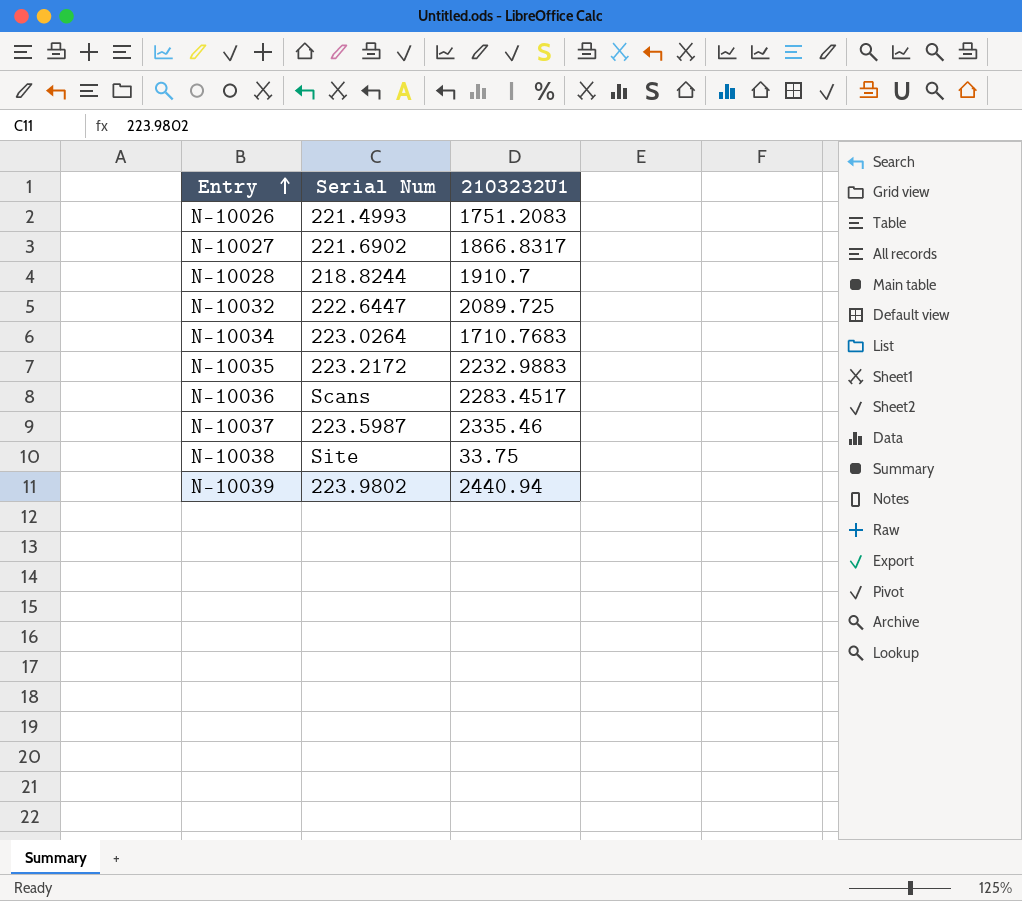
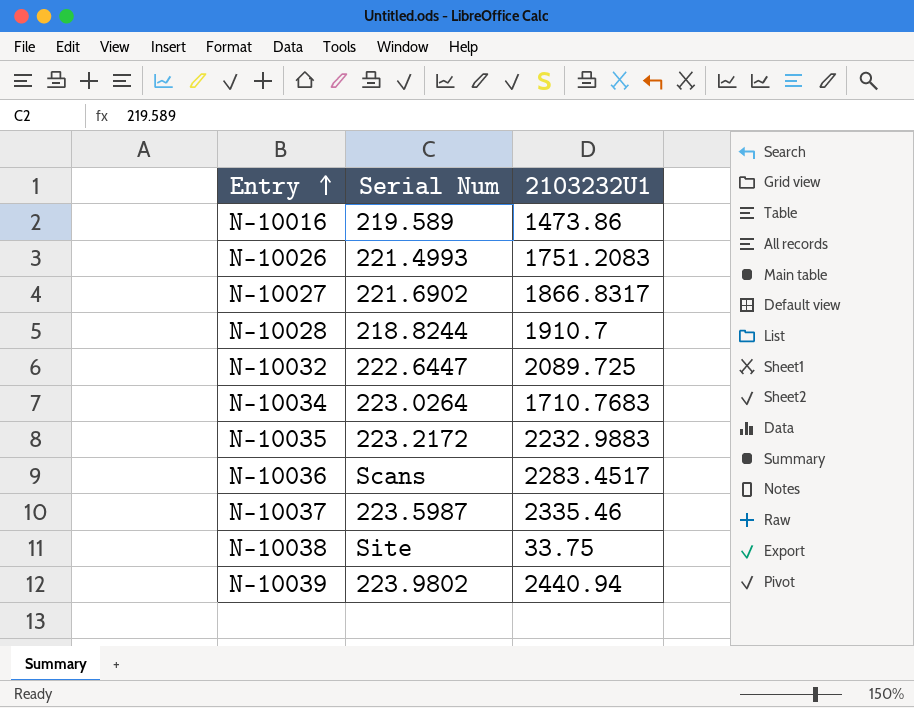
row N-10016: none -> 219.589 | 1473.86

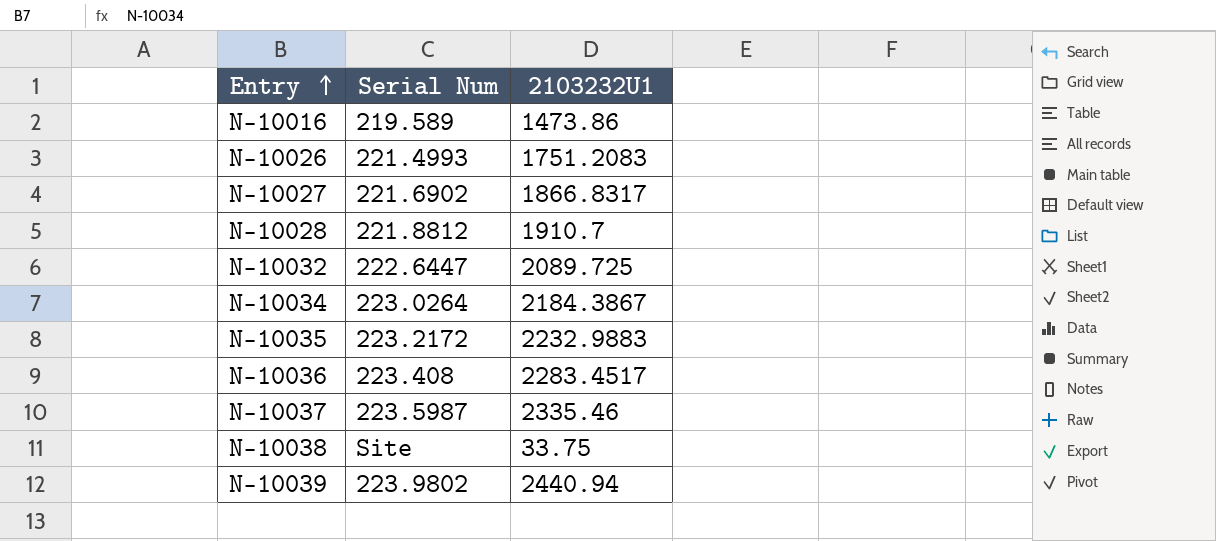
N-10028 | Serial Num: 218.8244 -> 221.8812
N-10034 | 2103232U1: 1710.7683 -> 2184.3867
N-10036 | Serial Num: Scans -> 223.408

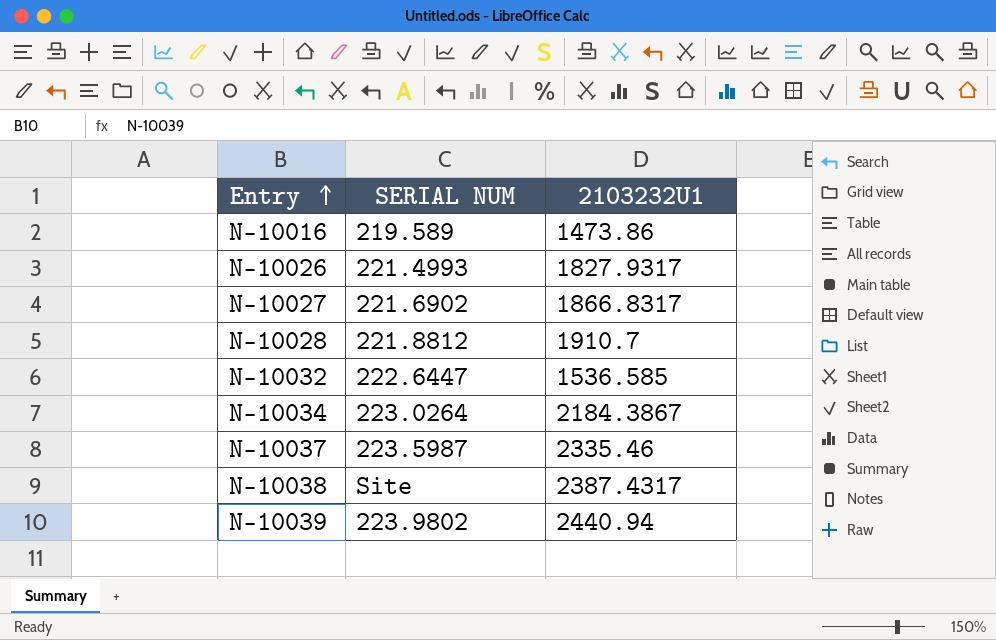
column name: Serial Num -> SERIAL NUM
row N-10035: 223.2172 | 2232.9883 -> none
row N-10036: 223.408 | 2283.4517 -> none
N-10026 | 2103232U1: 1751.2083 -> 1827.9317
N-10032 | 2103232U1: 2089.725 -> 1536.585
N-10038 | 2103232U1: 33.75 -> 2387.4317

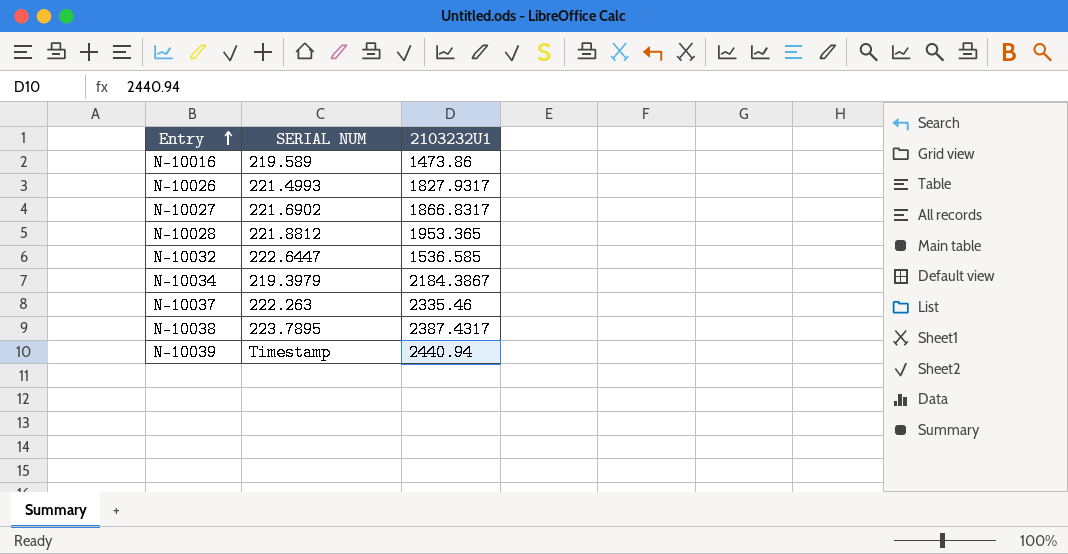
N-10028 | 2103232U1: 1910.7 -> 1953.365
N-10034 | SERIAL NUM: 223.0264 -> 219.3979
N-10037 | SERIAL NUM: 223.5987 -> 222.263
N-10038 | SERIAL NUM: Site -> 223.7895
N-10039 | SERIAL NUM: 223.9802 -> Timestamp

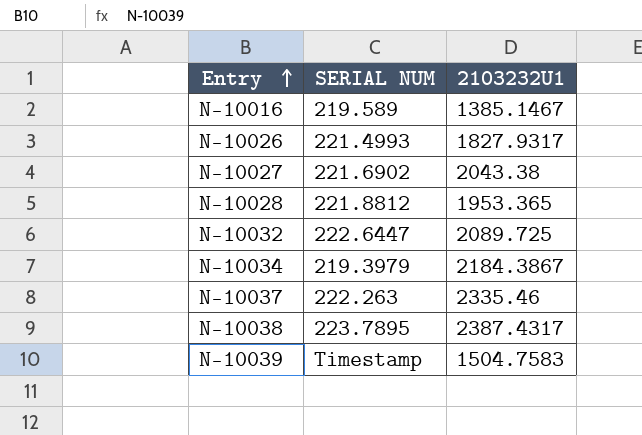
N-10016 | 2103232U1: 1473.86 -> 1385.1467
N-10027 | 2103232U1: 1866.8317 -> 2043.38
N-10032 | 2103232U1: 1536.585 -> 2089.725
N-10039 | 2103232U1: 2440.94 -> 1504.7583

